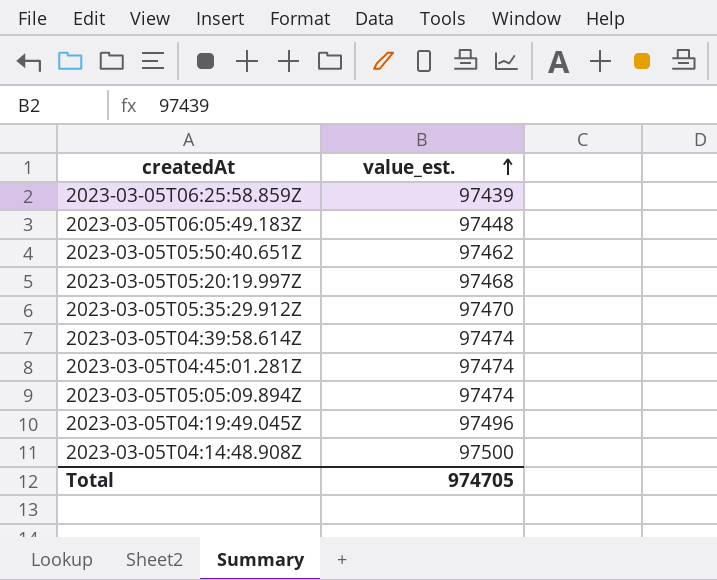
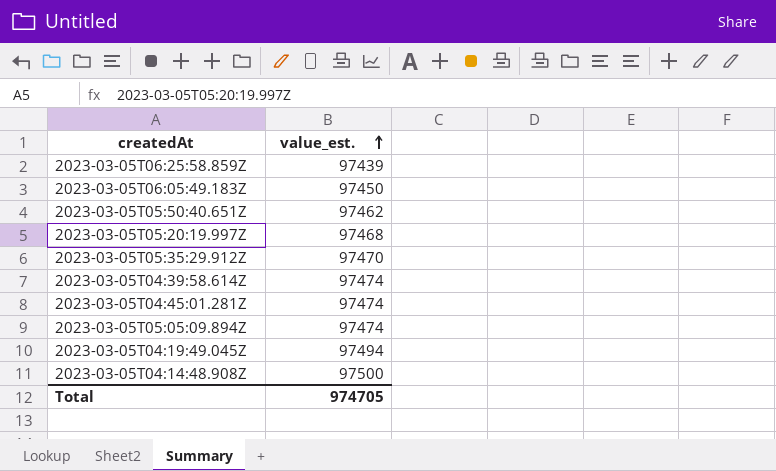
2023-03-05T06:05:49.183Z | value_est.: 97448 -> 97450
2023-03-05T04:19:49.045Z | value_est.: 97496 -> 97494

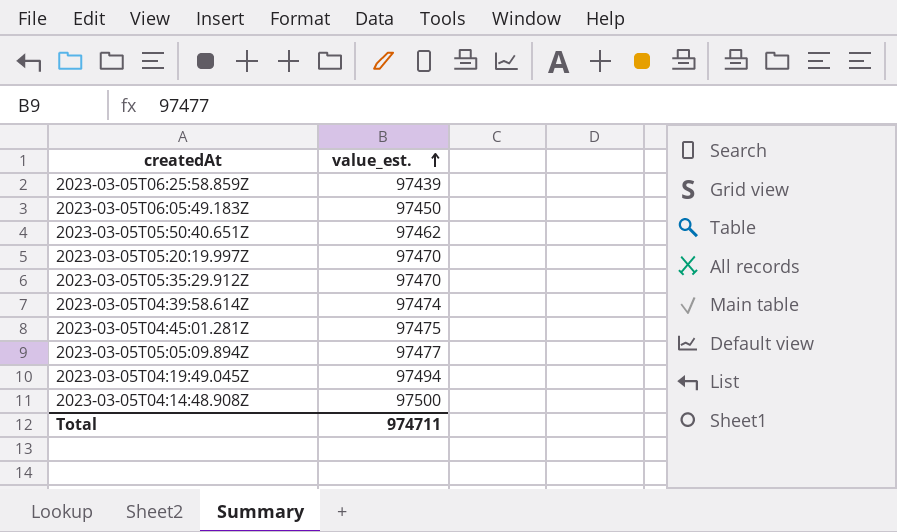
2023-03-05T05:20:19.997Z | value_est.: 97468 -> 97470
2023-03-05T04:45:01.281Z | value_est.: 97474 -> 97475
2023-03-05T05:05:09.894Z | value_est.: 97474 -> 97477
Total | value_est.: 974705 -> 974711

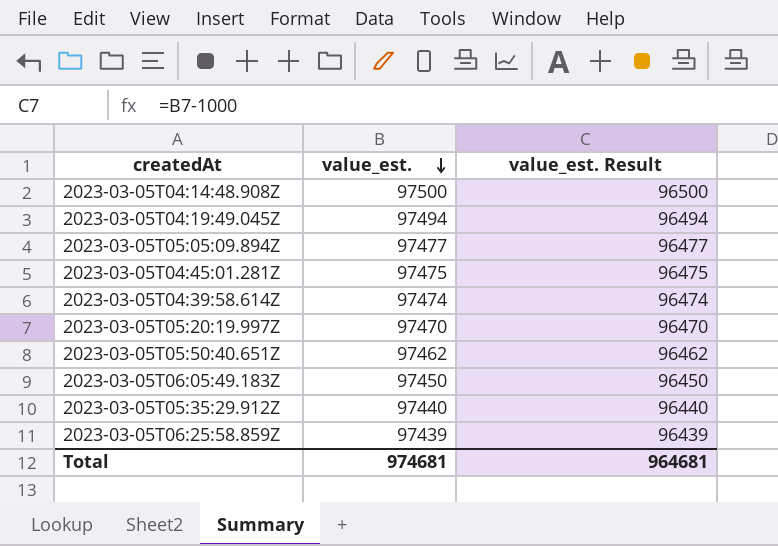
row order: value_est. ascending -> value_est. descending
column value_est. Result | formula: none -> [value_est.] - 1000
2023-03-05T05:35:29.912Z | value_est.: 97470 -> 97440
Total | value_est.: 974711 -> 974681

